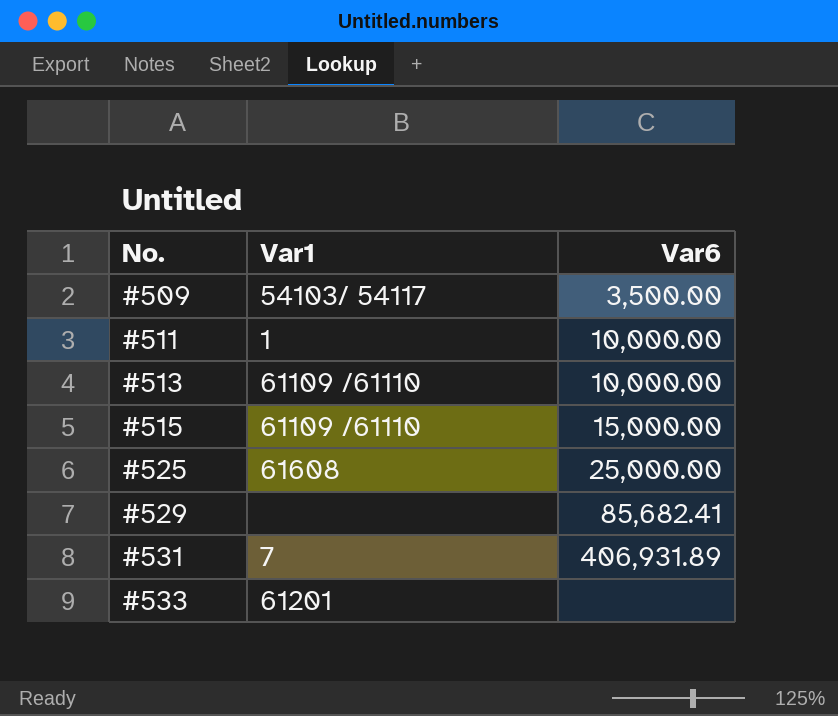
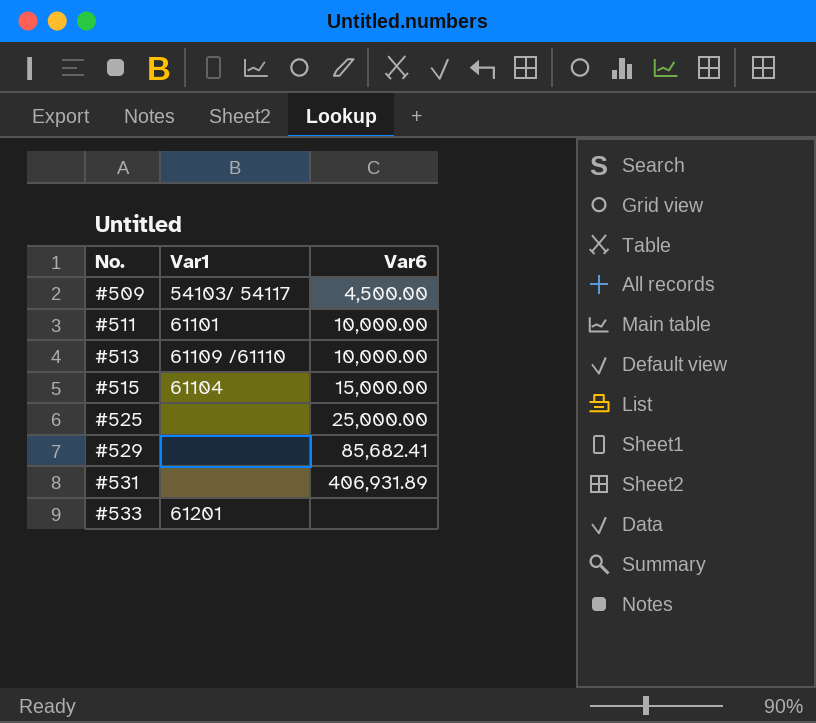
#509 | Var6: 3,500.00 -> 4,500.00
#511 | Var1: 1 -> 61101
#515 | Var1: 61109 /61110 -> 61104
#525 | Var1: 61608 -> none
#531 | Var1: 7 -> none

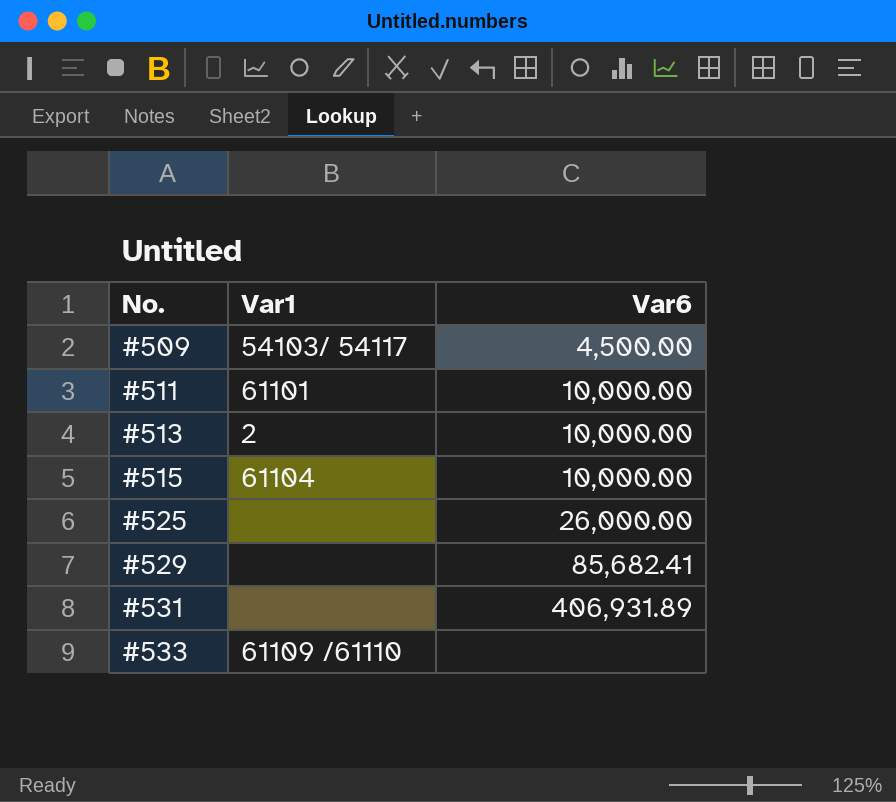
#513 | Var1: 61109 /61110 -> 2
#515 | Var6: 15,000.00 -> 10,000.00
#525 | Var6: 25,000.00 -> 26,000.00
#533 | Var1: 61201 -> 61109 /61110

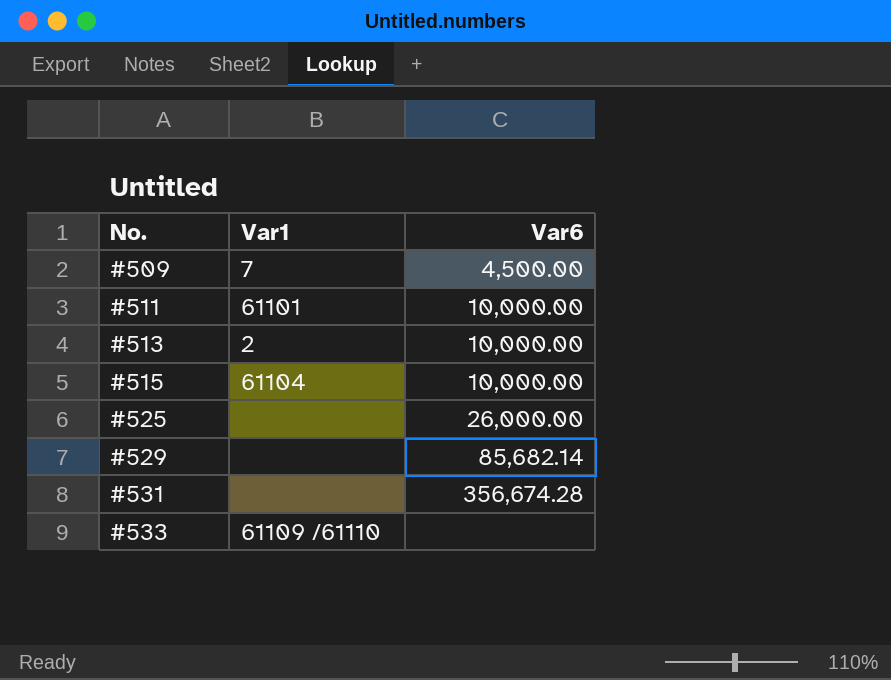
#509 | Var1: 54103/ 54117 -> 7
#529 | Var6: 85,682.41 -> 85,682.14
#531 | Var6: 406,931.89 -> 356,674.28

